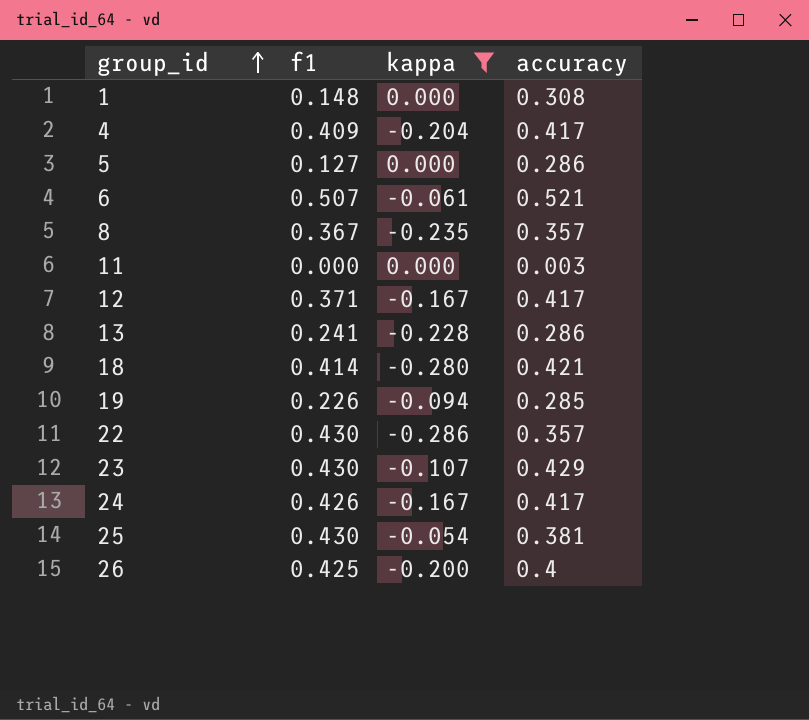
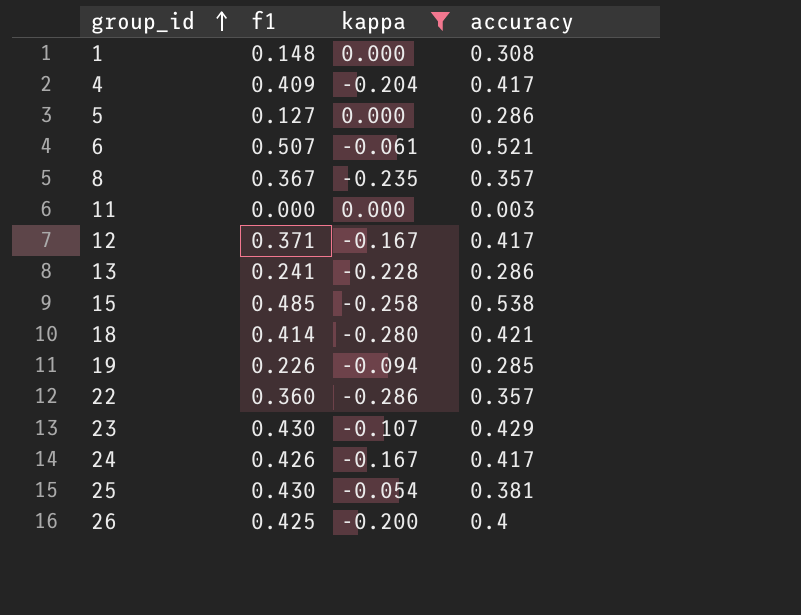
row 15: none -> 0.485 | -0.258 | 0.538
22 | f1: 0.430 -> 0.360

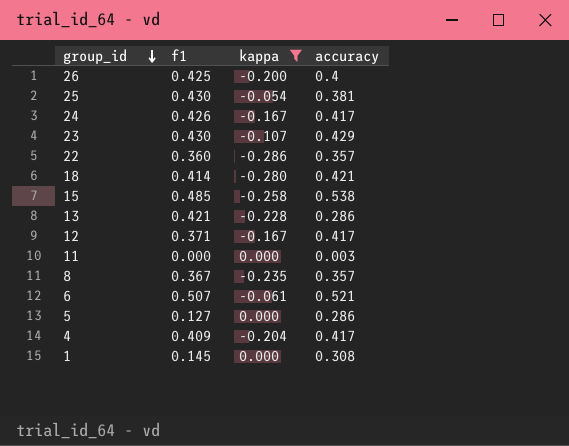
row order: group_id ascending -> group_id descending
row 19: 0.226 | -0.094 | 0.285 -> none
13 | f1: 0.241 -> 0.421
1 | f1: 0.148 -> 0.145

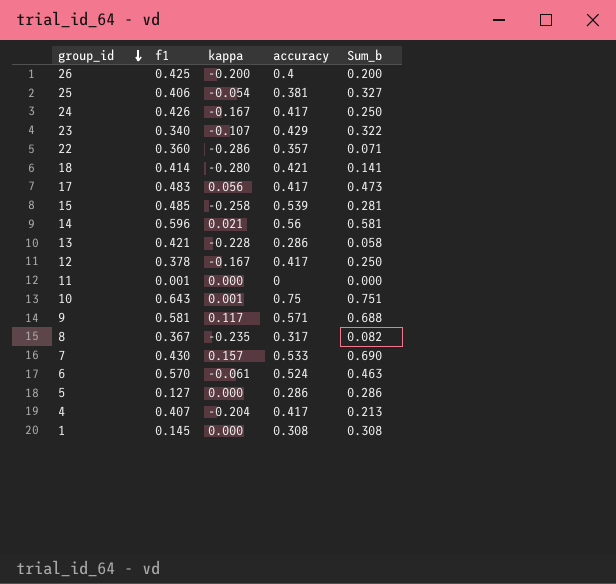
filter: kappa <= 0.000 -> none
column Sum_b | formula: none -> [kappa] + [accuracy]
25 | f1: 0.430 -> 0.406
23 | f1: 0.430 -> 0.340
15 | accuracy: 0.538 -> 0.539
12 | f1: 0.371 -> 0.378
11 | f1: 0.000 -> 0.001
11 | accuracy: 0.003 -> 0
8 | accuracy: 0.357 -> 0.317
6 | f1: 0.507 -> 0.570
6 | accuracy: 0.521 -> 0.524
4 | f1: 0.409 -> 0.407

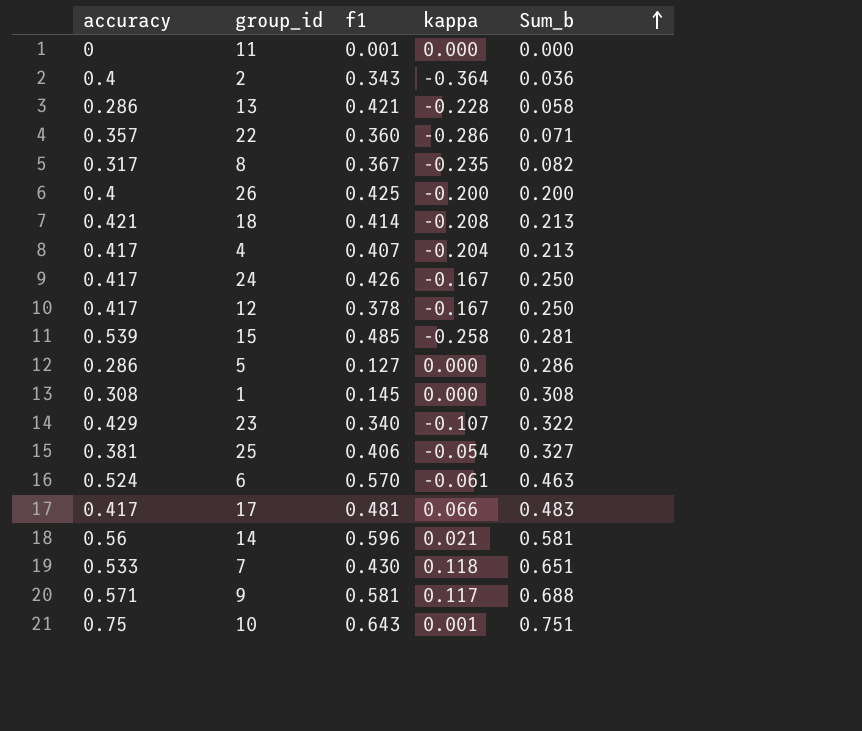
row order: group_id descending -> Sum_b ascending
column accuracy | position: 4 -> 1
row 2: none -> 0.4 | 0.343 | -0.364 | 0.036
18 | kappa: -0.280 -> -0.208
18 | Sum_b: 0.141 -> 0.213
17 | f1: 0.483 -> 0.481
17 | kappa: 0.056 -> 0.066
17 | Sum_b: 0.473 -> 0.483
7 | kappa: 0.157 -> 0.118
7 | Sum_b: 0.690 -> 0.651

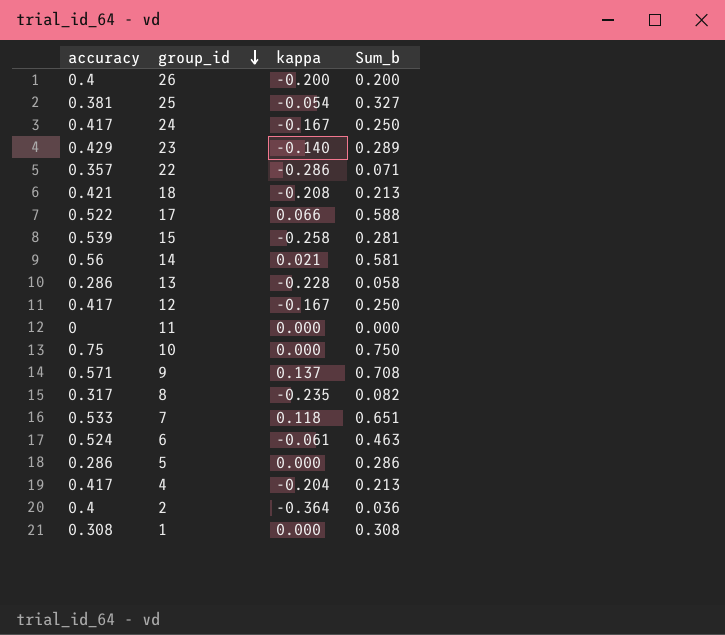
row order: Sum_b ascending -> group_id descending
column f1 | position: 3 -> none
23 | kappa: -0.107 -> -0.140
23 | Sum_b: 0.322 -> 0.289
17 | accuracy: 0.417 -> 0.522
17 | Sum_b: 0.483 -> 0.588
10 | kappa: 0.001 -> 0.000
10 | Sum_b: 0.751 -> 0.750
9 | kappa: 0.117 -> 0.137
9 | Sum_b: 0.688 -> 0.708

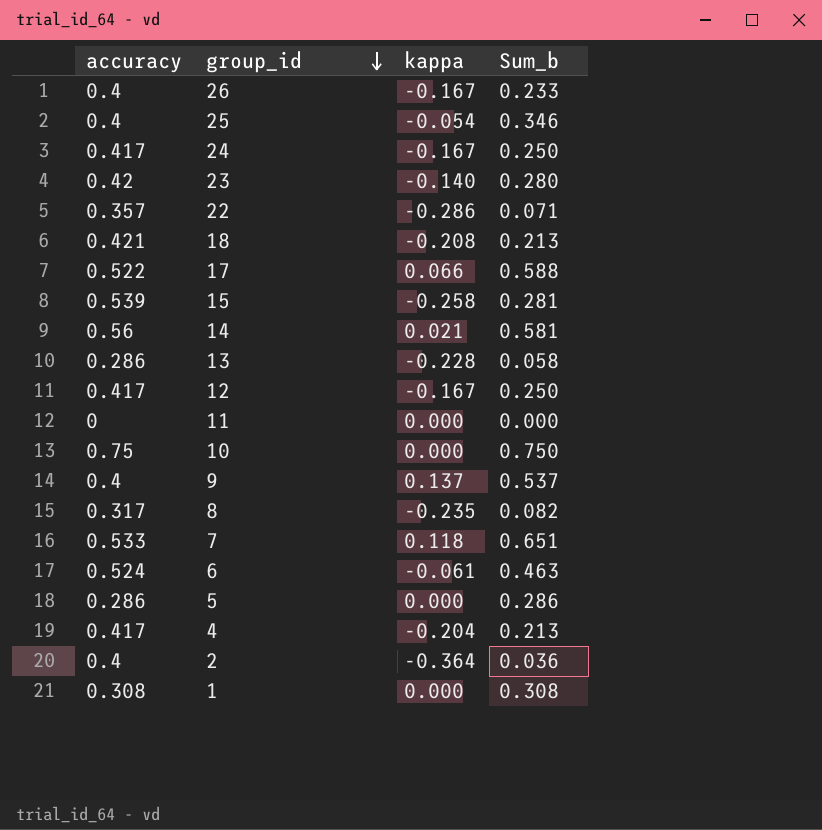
26 | kappa: -0.200 -> -0.167
26 | Sum_b: 0.200 -> 0.233
25 | accuracy: 0.381 -> 0.4
25 | Sum_b: 0.327 -> 0.346
23 | accuracy: 0.429 -> 0.42
23 | Sum_b: 0.289 -> 0.280
9 | accuracy: 0.571 -> 0.4
9 | Sum_b: 0.708 -> 0.537

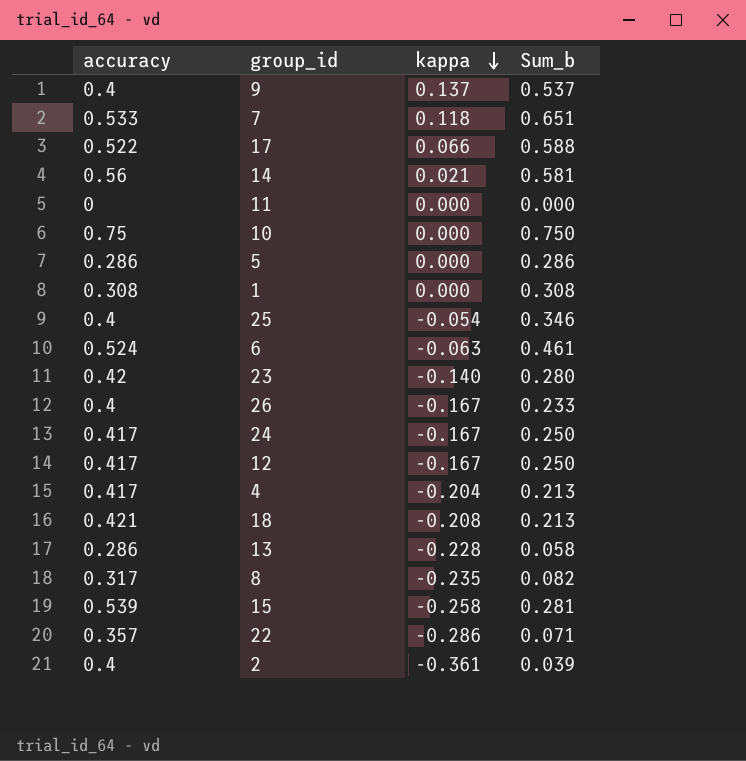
row order: group_id descending -> kappa descending
6 | kappa: -0.061 -> -0.063
6 | Sum_b: 0.463 -> 0.461
2 | kappa: -0.364 -> -0.361
2 | Sum_b: 0.036 -> 0.039

